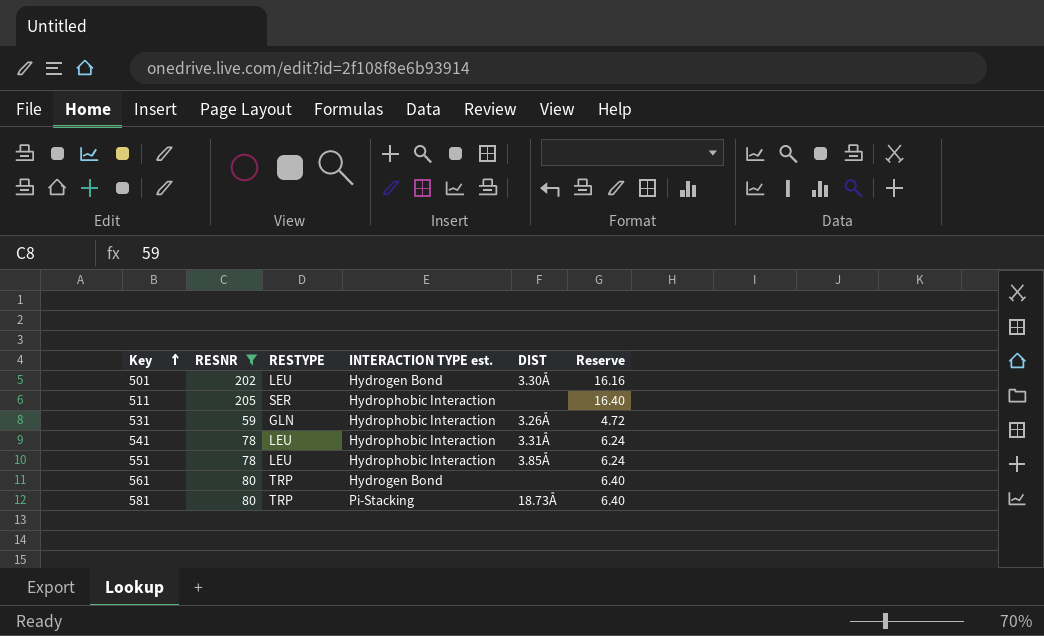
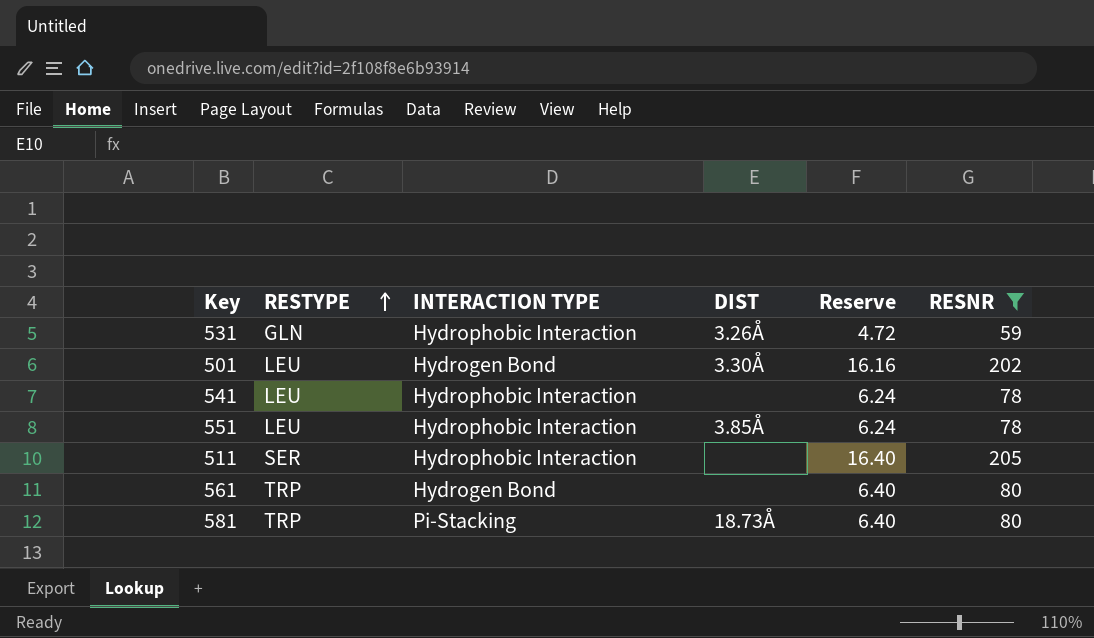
row order: Key ascending -> RESTYPE ascending
column name: INTERACTION TYPE est. -> INTERACTION TYPE
column RESNR | position: 2 -> 6
541 | DIST: 3.31Å -> none

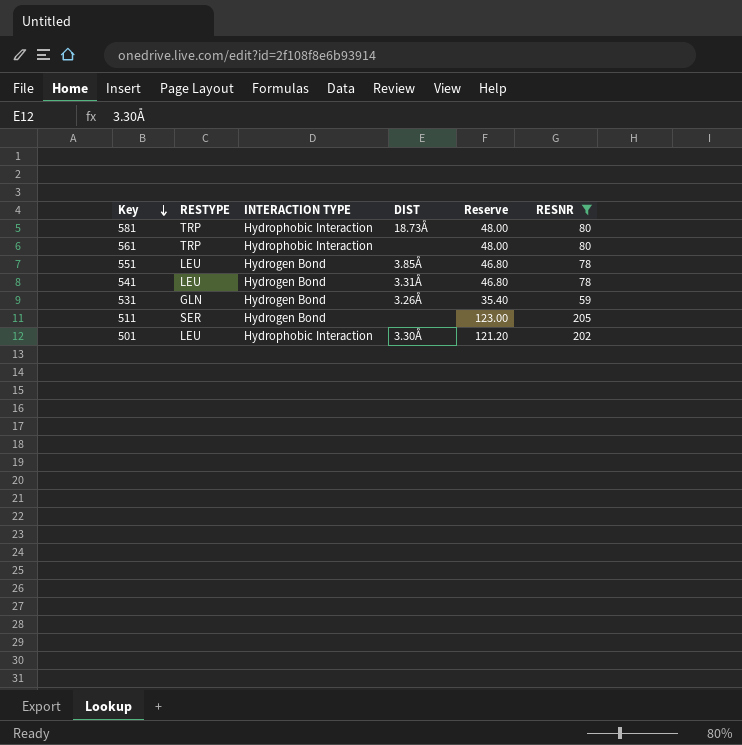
row order: RESTYPE ascending -> Key descending
column Reserve | formula: [RESNR] * 0.08 -> [RESNR] * 0.6
581 | INTERACTION TYPE: Pi-Stacking -> Hydrophobic Interaction
561 | INTERACTION TYPE: Hydrogen Bond -> Hydrophobic Interaction
551 | INTERACTION TYPE: Hydrophobic Interaction -> Hydrogen Bond
541 | INTERACTION TYPE: Hydrophobic Interaction -> Hydrogen Bond
541 | DIST: none -> 3.31Å
531 | INTERACTION TYPE: Hydrophobic Interaction -> Hydrogen Bond
511 | INTERACTION TYPE: Hydrophobic Interaction -> Hydrogen Bond
501 | INTERACTION TYPE: Hydrogen Bond -> Hydrophobic Interaction

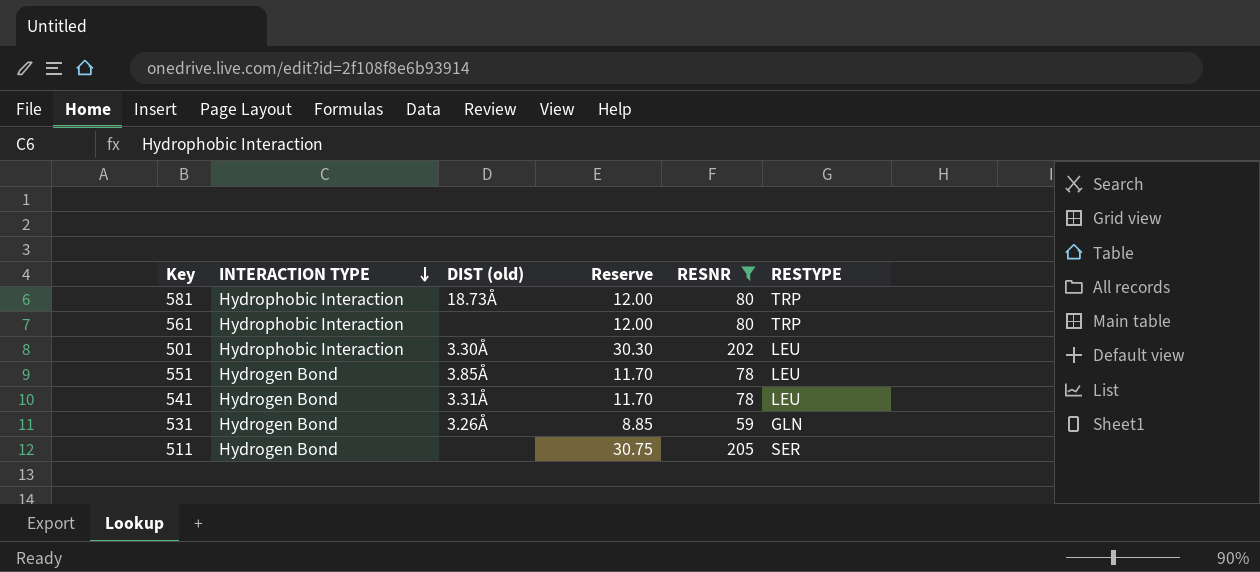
row order: Key descending -> INTERACTION TYPE descending
column name: DIST -> DIST (old)
column Reserve | formula: [RESNR] * 0.6 -> [RESNR] * 0.15
column RESTYPE | position: 2 -> 6

